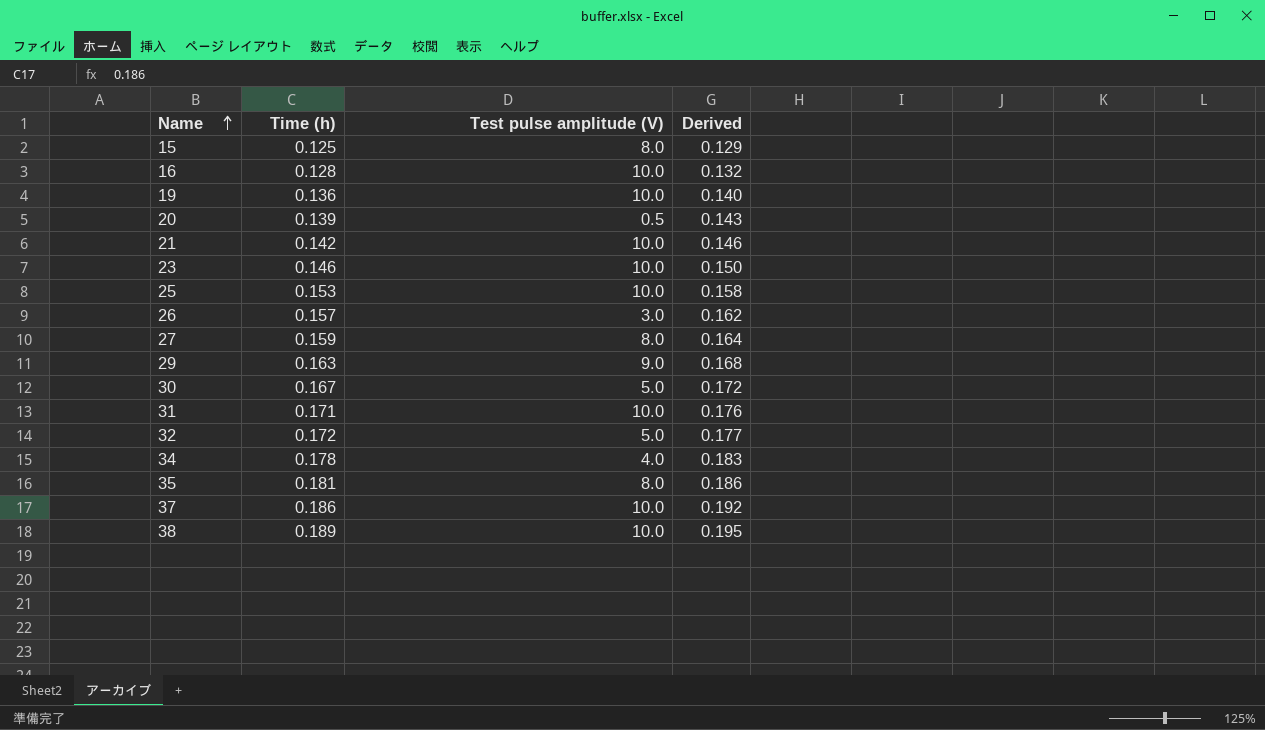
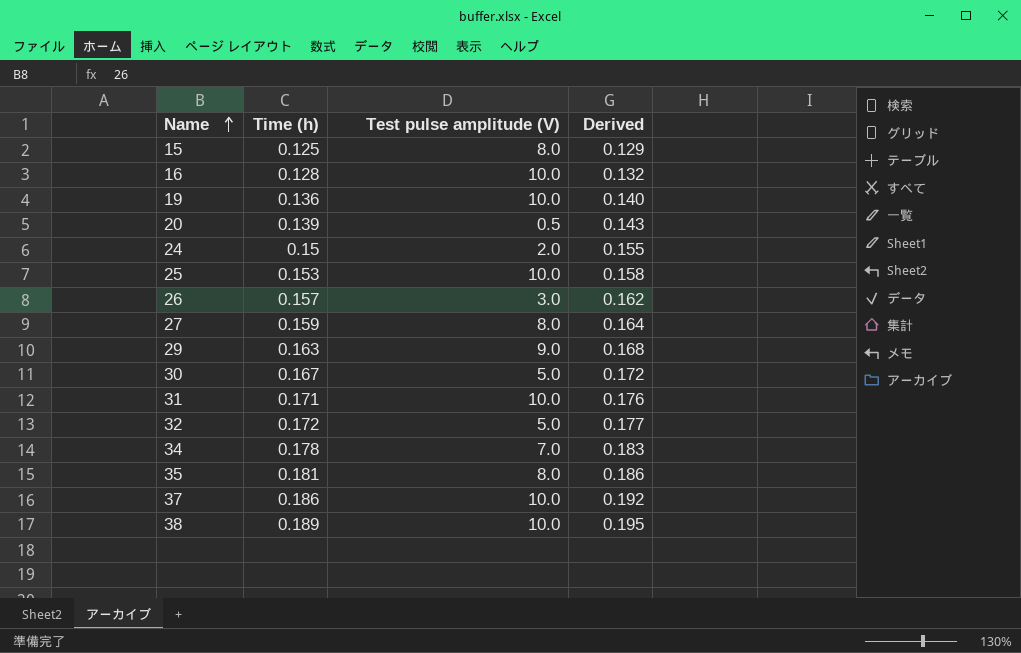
row 21: 0.142 | 10.0 | 0.146 -> none
row 23: 0.146 | 10.0 | 0.150 -> none
row 24: none -> 0.15 | 2.0 | 0.155
34 | Test pulse amplitude (V): 4.0 -> 7.0

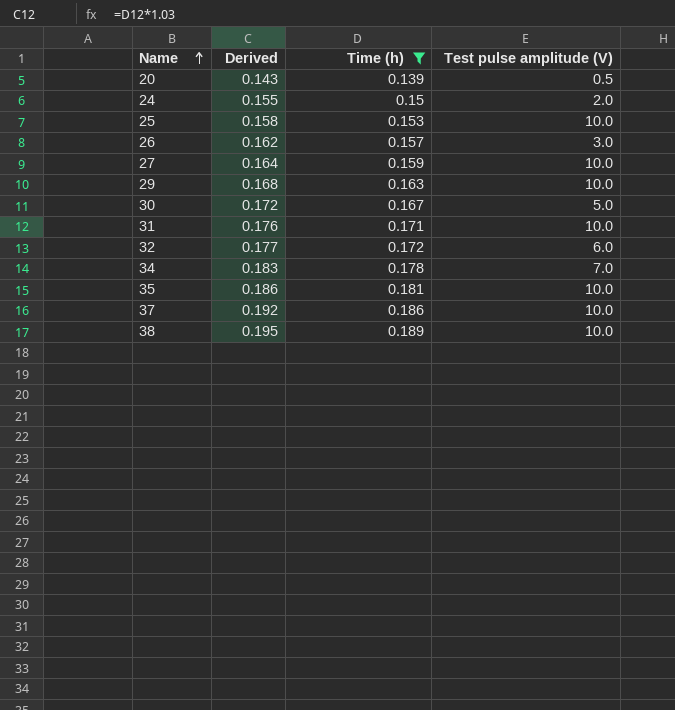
filter: none -> Time (h) >= 0.139
column Derived | position: 4 -> 2
27 | Test pulse amplitude (V): 8.0 -> 10.0
29 | Test pulse amplitude (V): 9.0 -> 10.0
32 | Test pulse amplitude (V): 5.0 -> 6.0
35 | Test pulse amplitude (V): 8.0 -> 10.0

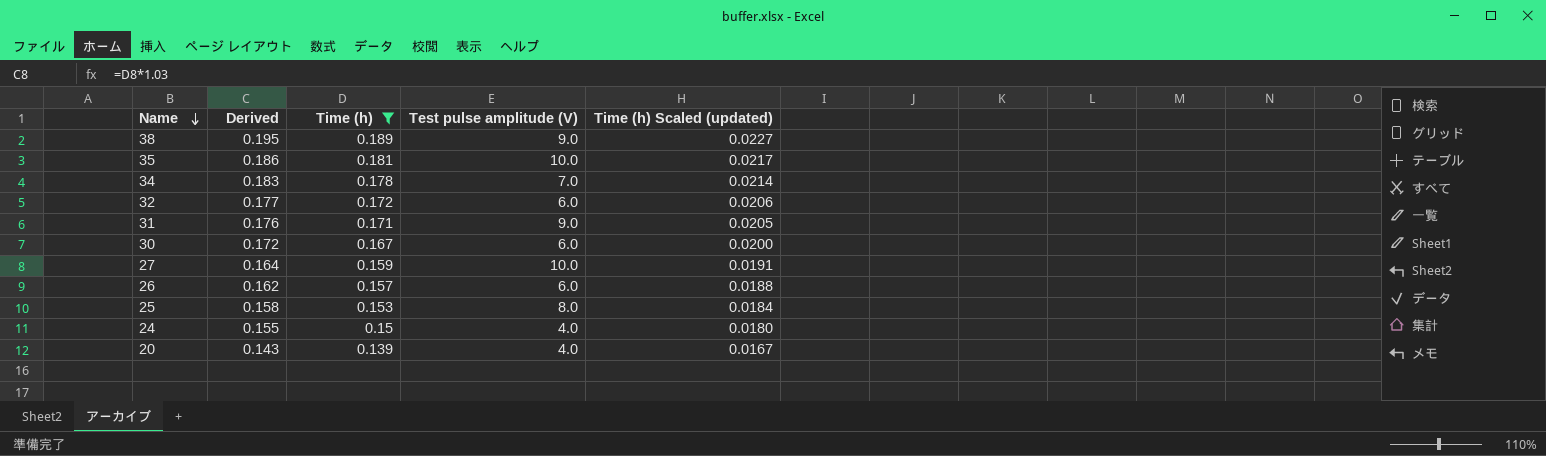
row order: Name ascending -> Name descending
column Time (h) Scaled (updated) | formula: none -> [Time (h)] * 0.12
row 29: 0.168 | 0.163 | 10.0 -> none
row 37: 0.192 | 0.186 | 10.0 -> none
38 | Test pulse amplitude (V): 10.0 -> 9.0
31 | Test pulse amplitude (V): 10.0 -> 9.0
30 | Test pulse amplitude (V): 5.0 -> 6.0
26 | Test pulse amplitude (V): 3.0 -> 6.0
25 | Test pulse amplitude (V): 10.0 -> 8.0
24 | Test pulse amplitude (V): 2.0 -> 4.0
20 | Test pulse amplitude (V): 0.5 -> 4.0

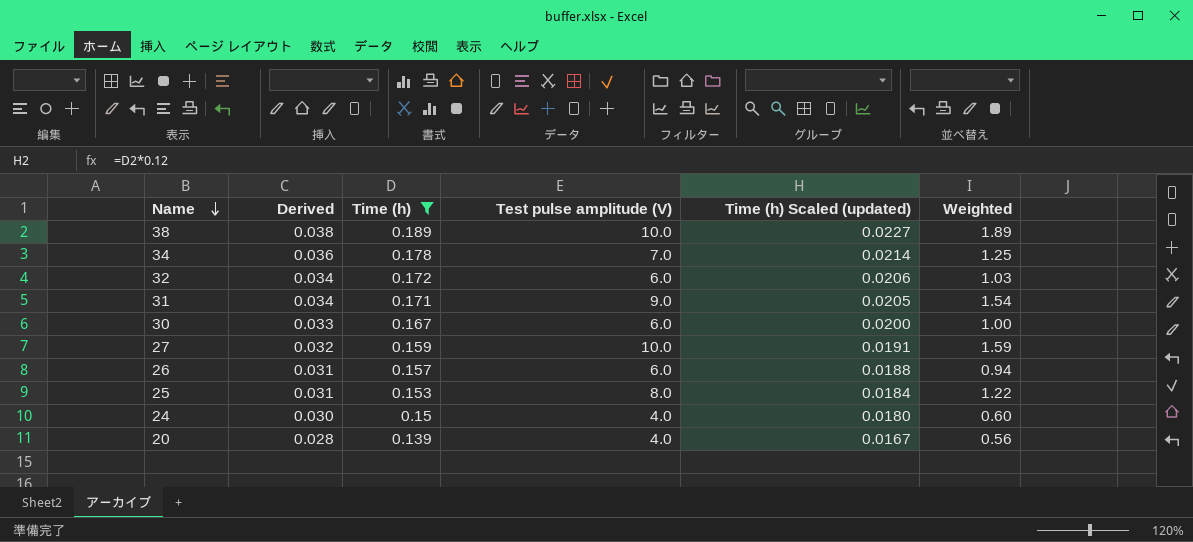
column Derived | formula: [Time (h)] * 1.03 -> [Time (h)] * 0.2
column Weighted | formula: none -> [Time (h)] * [Test pulse amplitude (V)]
row 35: 0.186 | 0.181 | 10.0 | 0.0217 -> none
38 | Test pulse amplitude (V): 9.0 -> 10.0

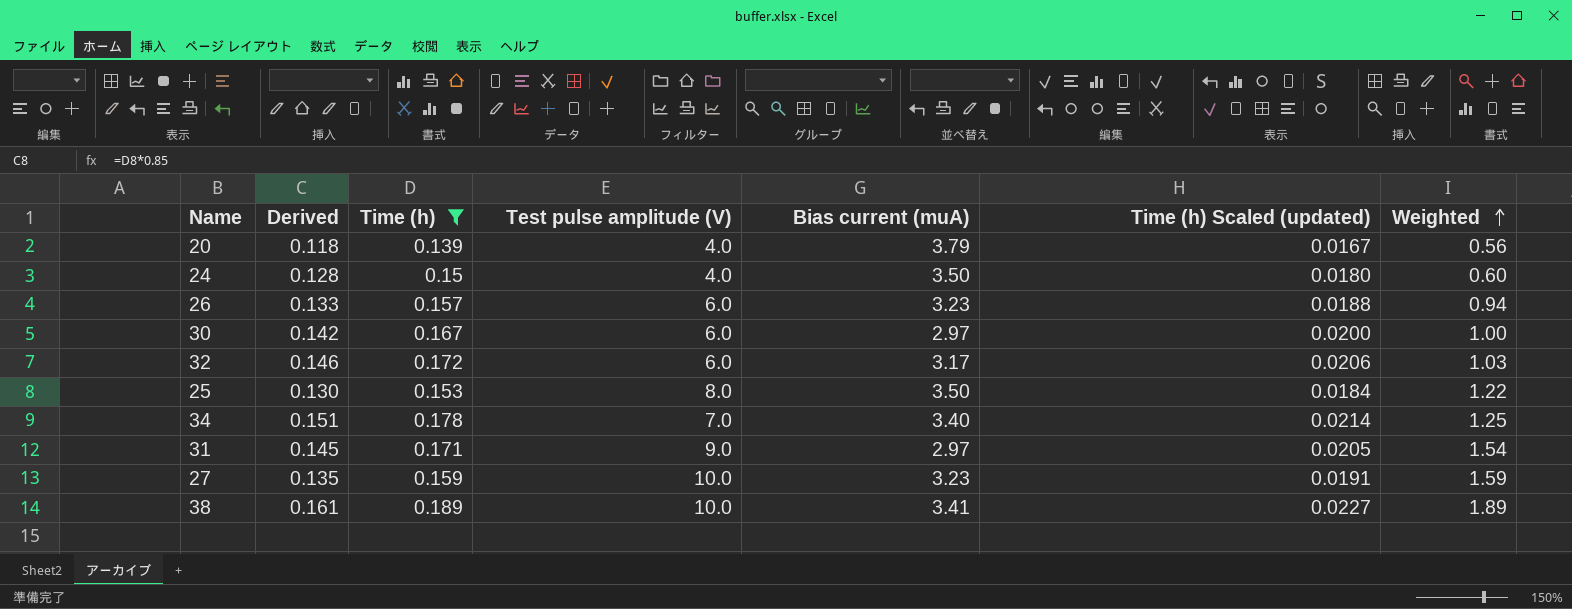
row order: Name descending -> Weighted ascending
column Derived | formula: [Time (h)] * 0.2 -> [Time (h)] * 0.85
column Bias current (muA) | position: none -> 5

